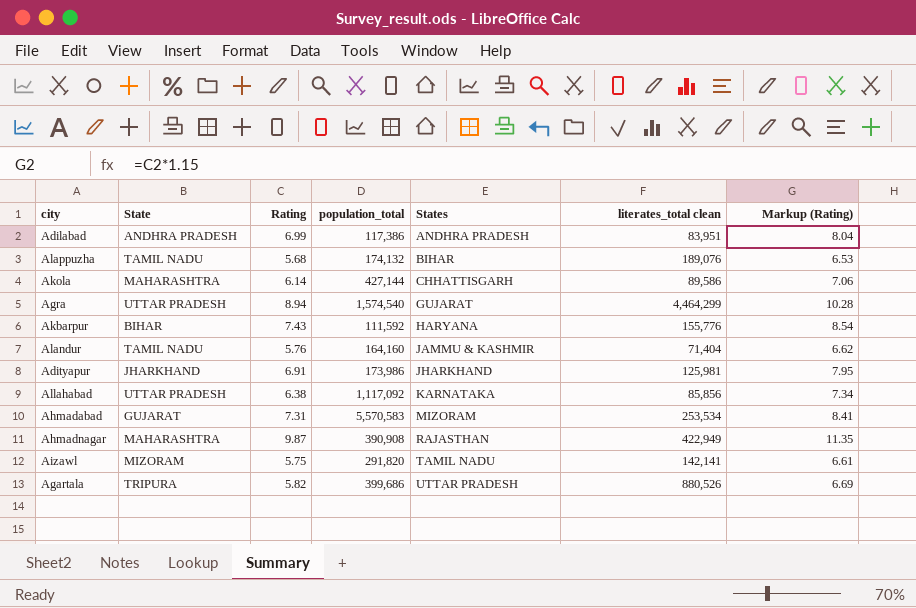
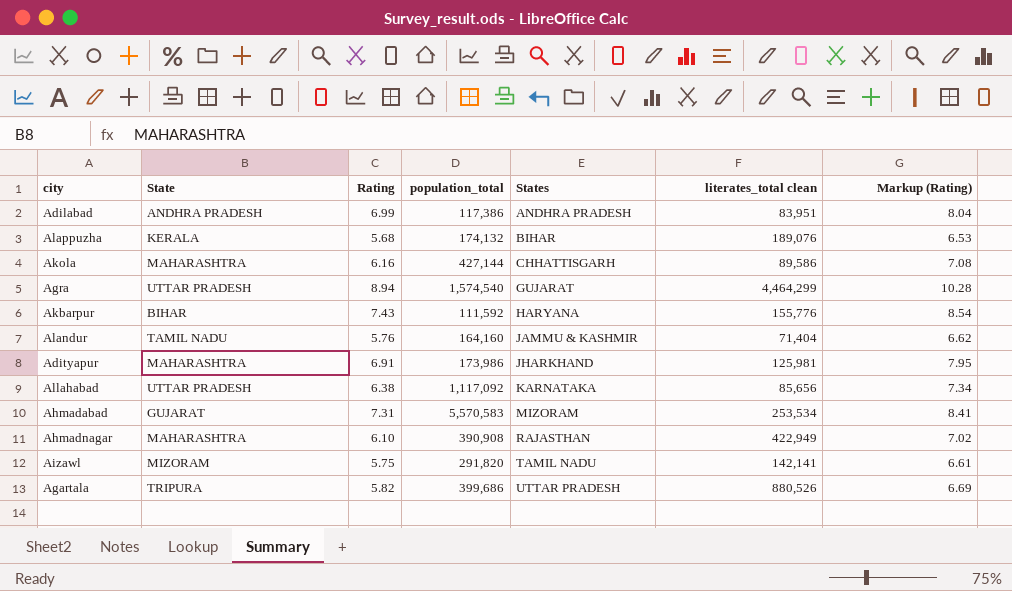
Alappuzha | State: TAMIL NADU -> KERALA
Akola | Rating: 6.14 -> 6.16
Akola | Markup (Rating): 7.06 -> 7.08
Adityapur | State: JHARKHAND -> MAHARASHTRA
Allahabad | literates_total clean: 85,856 -> 85,656
Ahmadnagar | Rating: 9.87 -> 6.10
Ahmadnagar | Markup (Rating): 11.35 -> 7.02

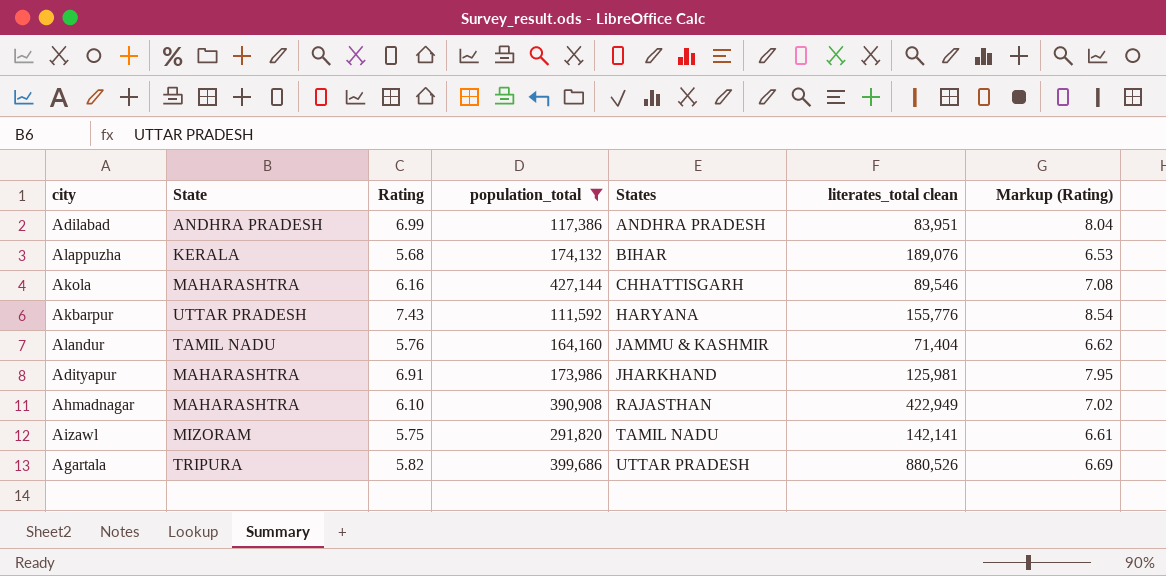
filter: none -> population_total <= 427,144
Akola | literates_total clean: 89,586 -> 89,546
Akbarpur | State: BIHAR -> UTTAR PRADESH

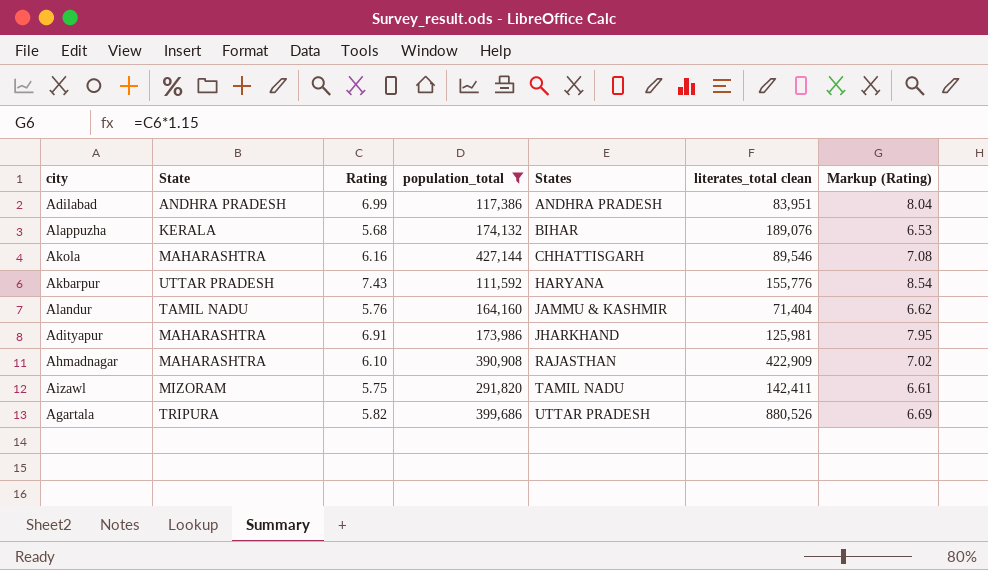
Ahmadnagar | literates_total clean: 422,949 -> 422,909
Aizawl | literates_total clean: 142,141 -> 142,411

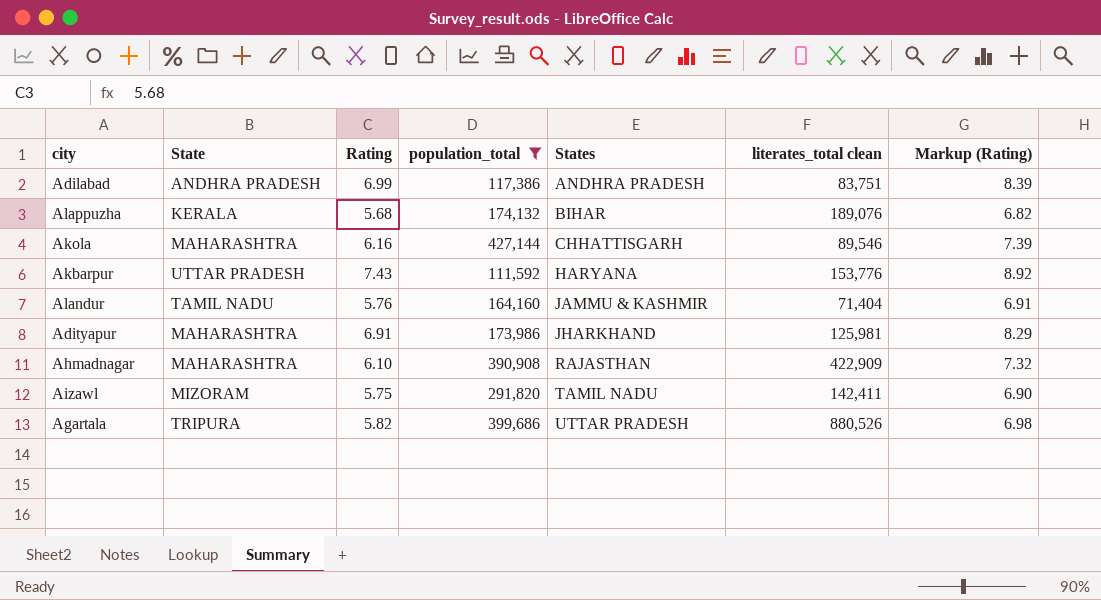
column Markup (Rating) | formula: [Rating] * 1.15 -> [Rating] * 1.2
Adilabad | literates_total clean: 83,951 -> 83,751
Akbarpur | literates_total clean: 155,776 -> 153,776

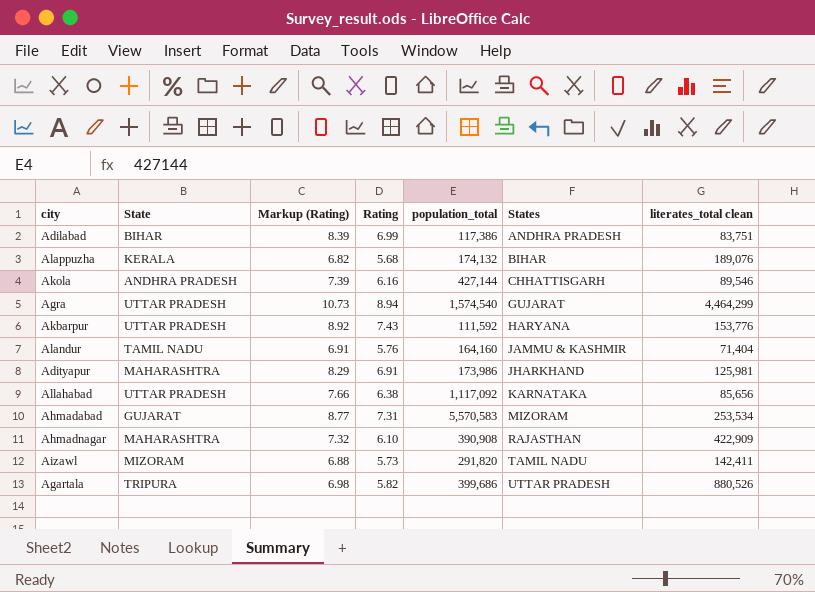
filter: population_total <= 427,144 -> none
column Markup (Rating) | position: 7 -> 3
Adilabad | State: ANDHRA PRADESH -> BIHAR
Akola | State: MAHARASHTRA -> ANDHRA PRADESH
Aizawl | Markup (Rating): 6.90 -> 6.88
Aizawl | Rating: 5.75 -> 5.73

